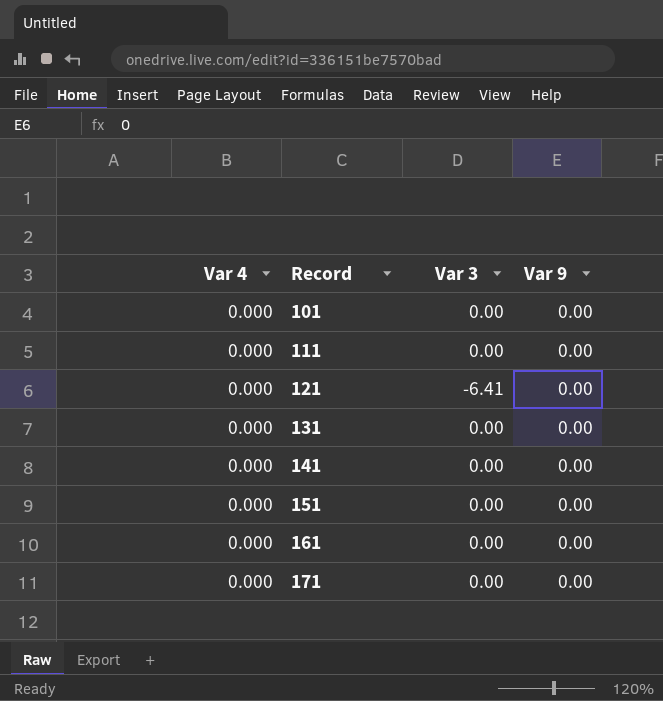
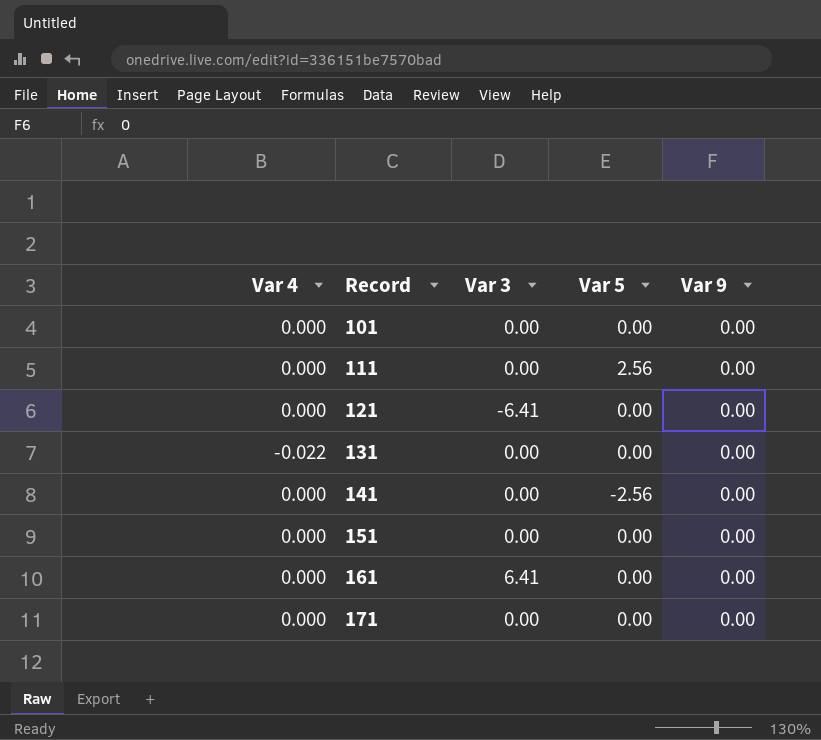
column Var 5 | position: none -> 4
131 | Var 4: 0.000 -> -0.022
161 | Var 3: 0.00 -> 6.41

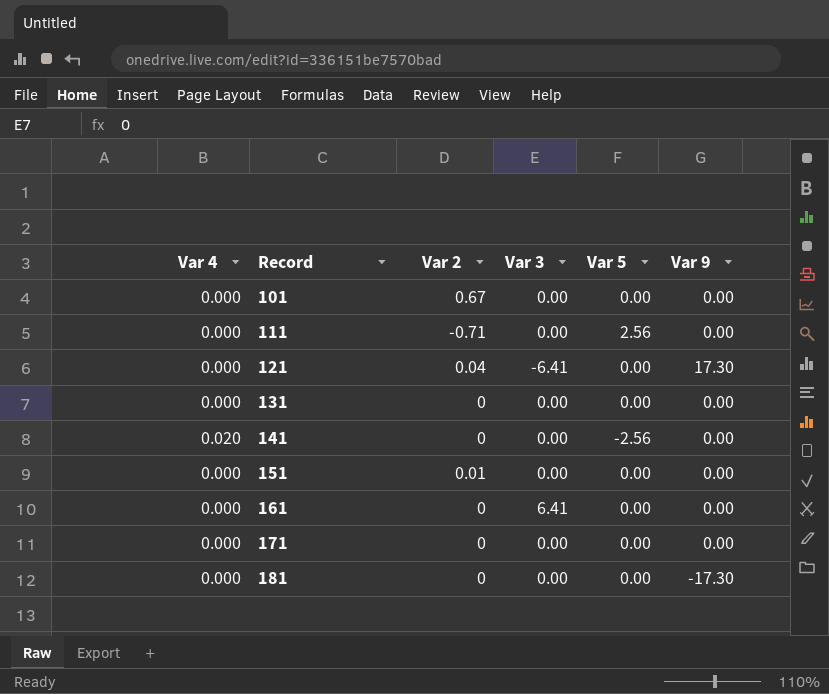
column Var 2 | position: none -> 3
121 | Var 9: 0.00 -> 17.30
131 | Var 4: -0.022 -> 0.000
141 | Var 4: 0.000 -> 0.020
row 181: none -> 0.000 | 0 | 0.00 | 0.00 | -17.30

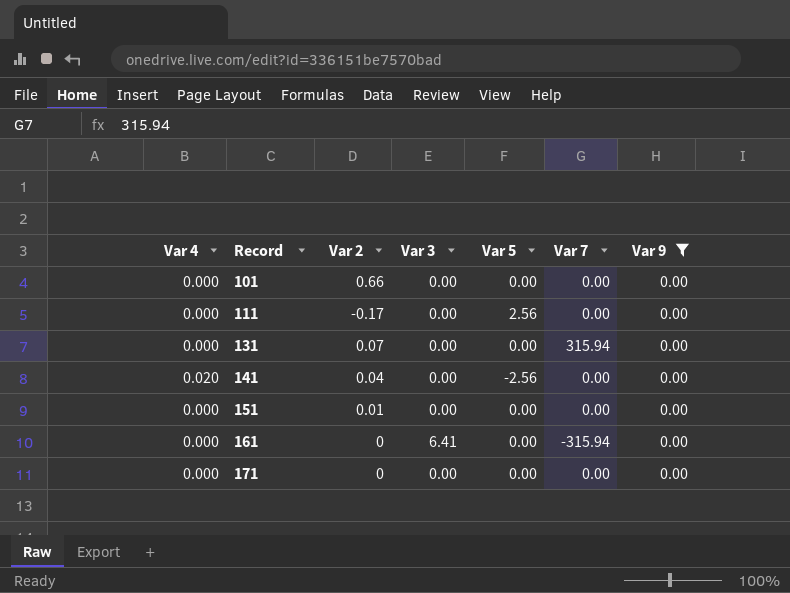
filter: none -> Var 9 = 0.00
column Var 7 | position: none -> 6
101 | Var 2: 0.67 -> 0.66
111 | Var 2: -0.71 -> -0.17
131 | Var 2: 0 -> 0.07
141 | Var 2: 0 -> 0.04

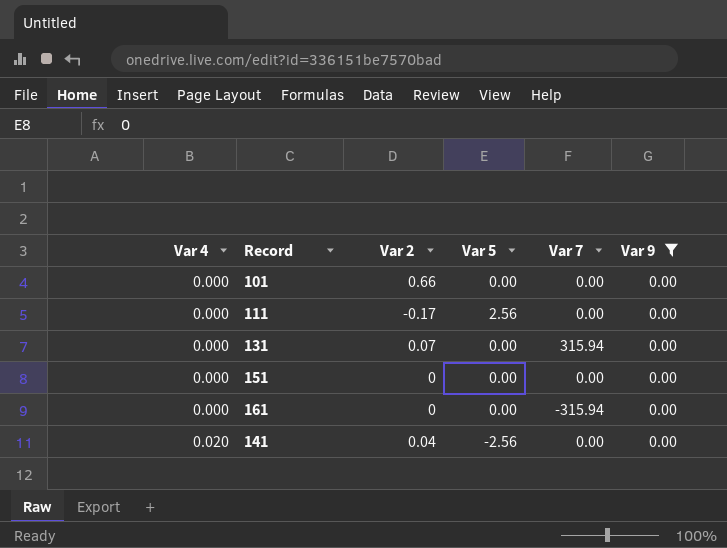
row order: Record ascending -> Var 4 ascending
column Var 3 | position: 4 -> none
row 171: 0.000 | 0 | 0.00 | 0.00 | 0.00 | 0.00 -> none
151 | Var 2: 0.01 -> 0

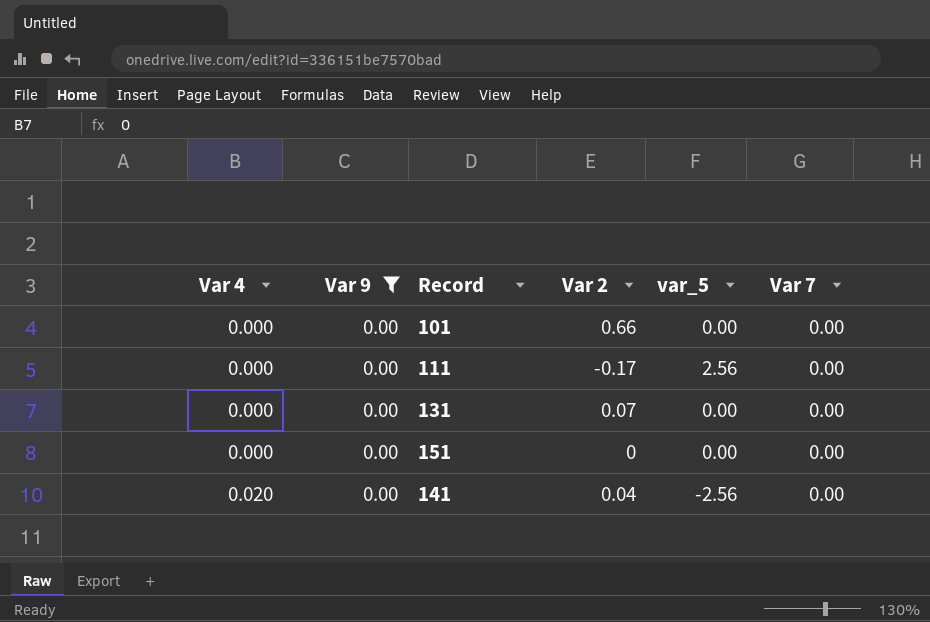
column Var 9 | position: 6 -> 2
column name: Var 5 -> var_5
row 161: 0.000 | 0 | 0.00 | -315.94 | 0.00 -> none
131 | Var 7: 315.94 -> 0.00

